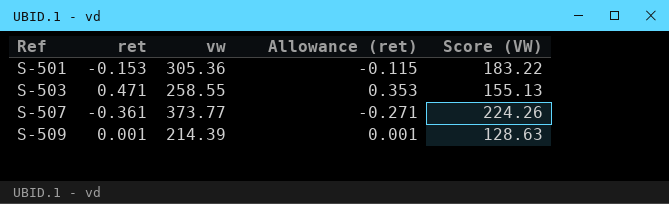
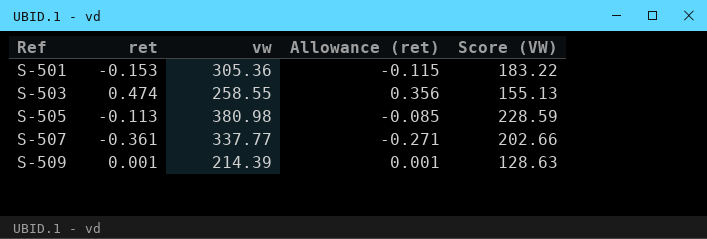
S-503 | ret: 0.471 -> 0.474
S-503 | Allowance (ret): 0.353 -> 0.356
row S-505: none -> -0.113 | 380.98 | -0.085 | 228.59
S-507 | vw: 373.77 -> 337.77
S-507 | Score (VW): 224.26 -> 202.66

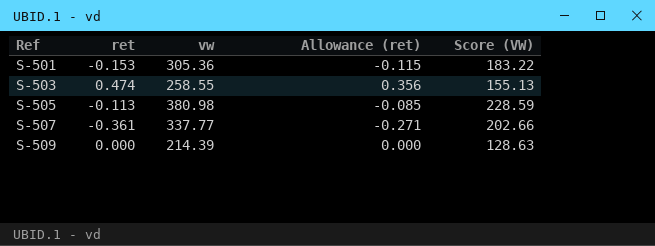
S-509 | ret: 0.001 -> 0.000
S-509 | Allowance (ret): 0.001 -> 0.000

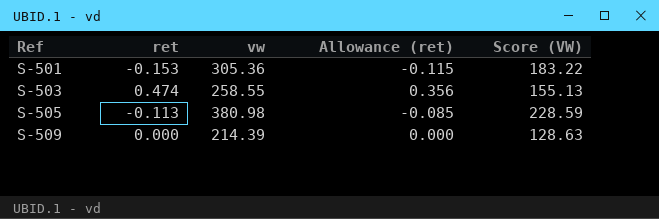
row S-507: -0.361 | 337.77 | -0.271 | 202.66 -> none

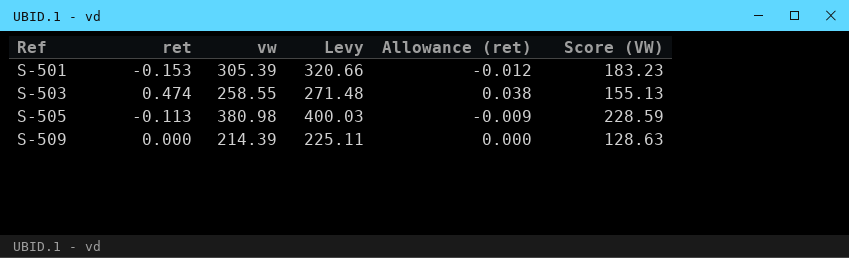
column Levy | formula: none -> [vw] * 1.05
column Allowance (ret) | formula: [ret] * 0.75 -> [ret] * 0.08
S-501 | vw: 305.36 -> 305.39
S-501 | Score (VW): 183.22 -> 183.23

